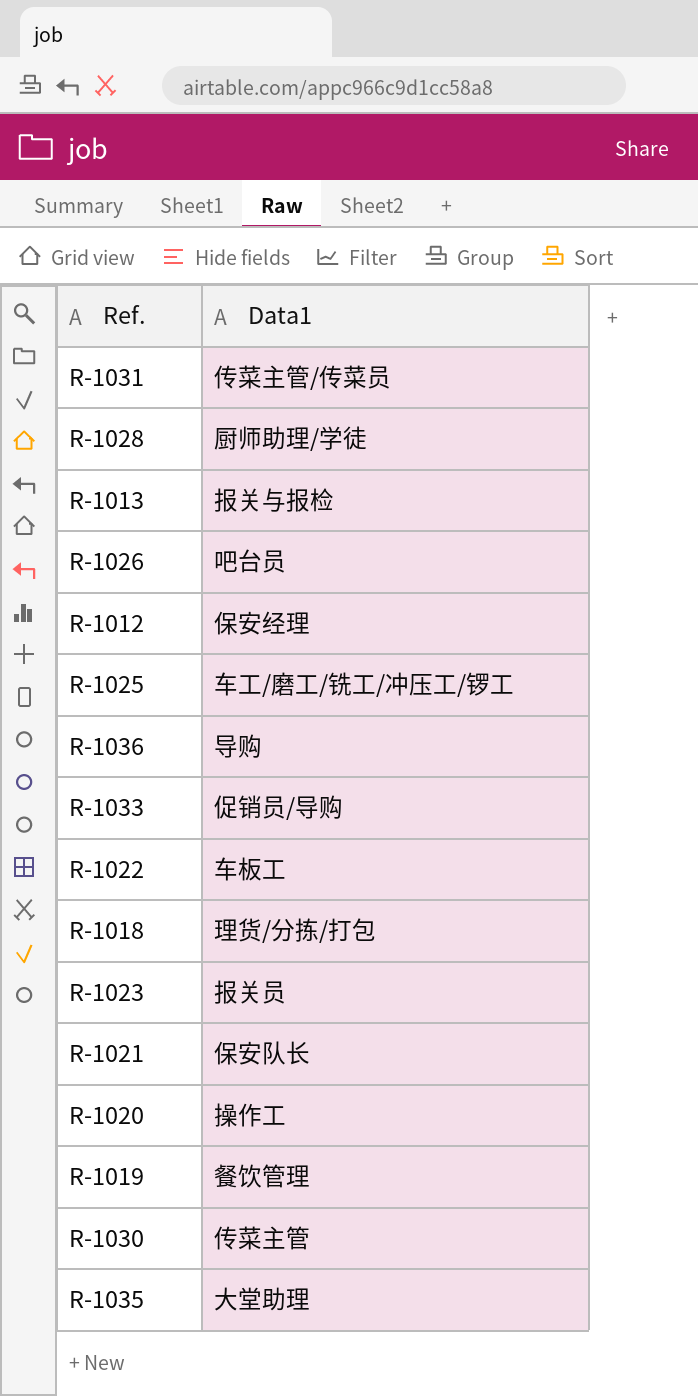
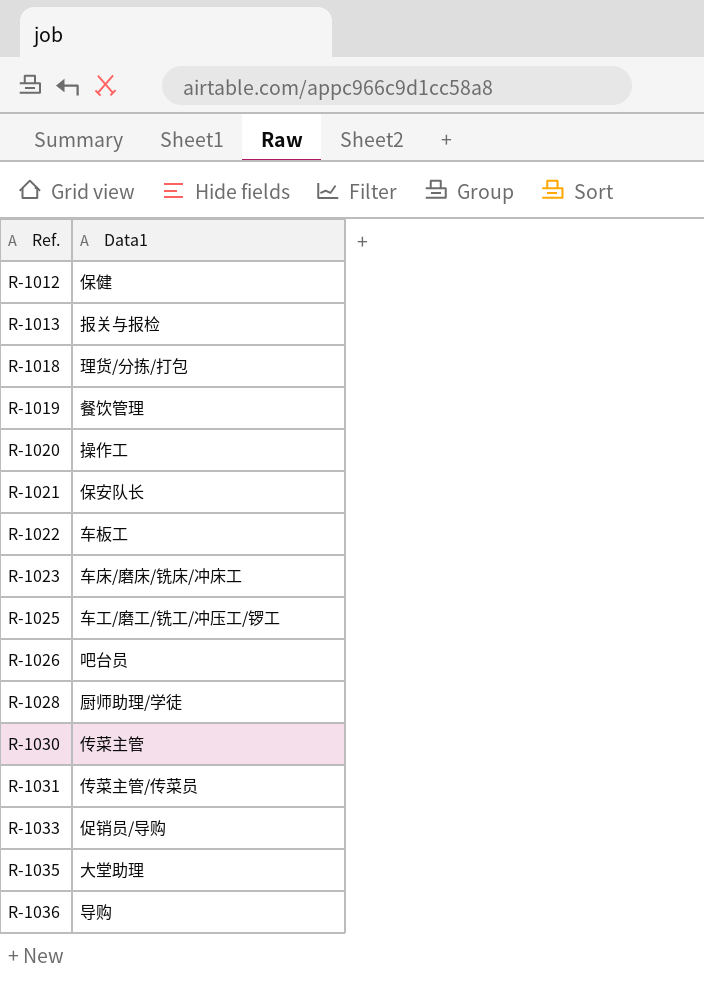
row order: none -> Ref. ascending
R-1012 | Data1: 保安经理 -> 保健
R-1023 | Data1: 报关员 -> 车床/磨床/铣床/冲床工

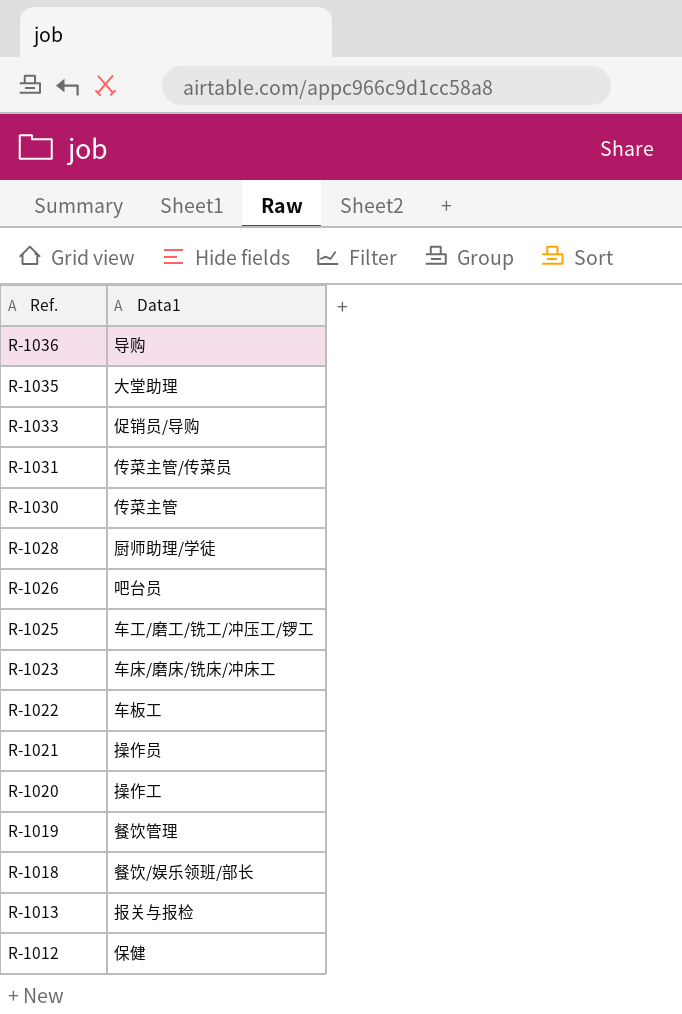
row order: Ref. ascending -> Ref. descending
R-1021 | Data1: 保安队长 -> 操作员
R-1018 | Data1: 理货/分拣/打包 -> 餐饮/娱乐领班/部长

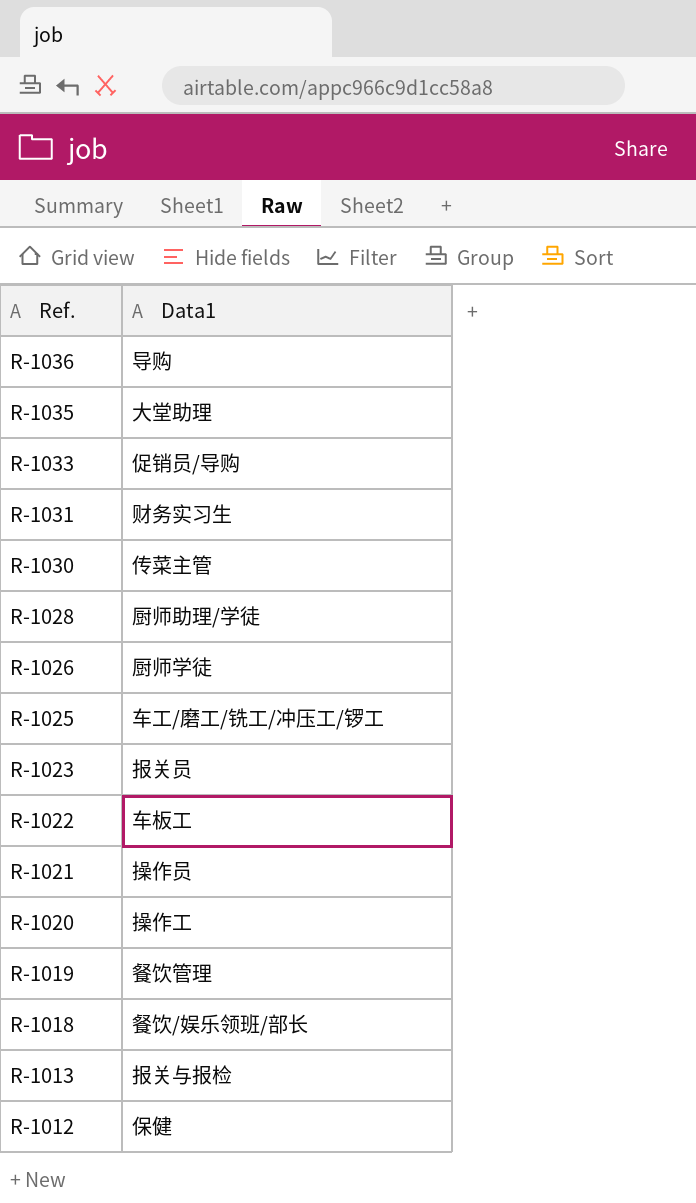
R-1031 | Data1: 传菜主管/传菜员 -> 财务实习生
R-1026 | Data1: 吧台员 -> 厨师学徒
R-1023 | Data1: 车床/磨床/铣床/冲床工 -> 报关员

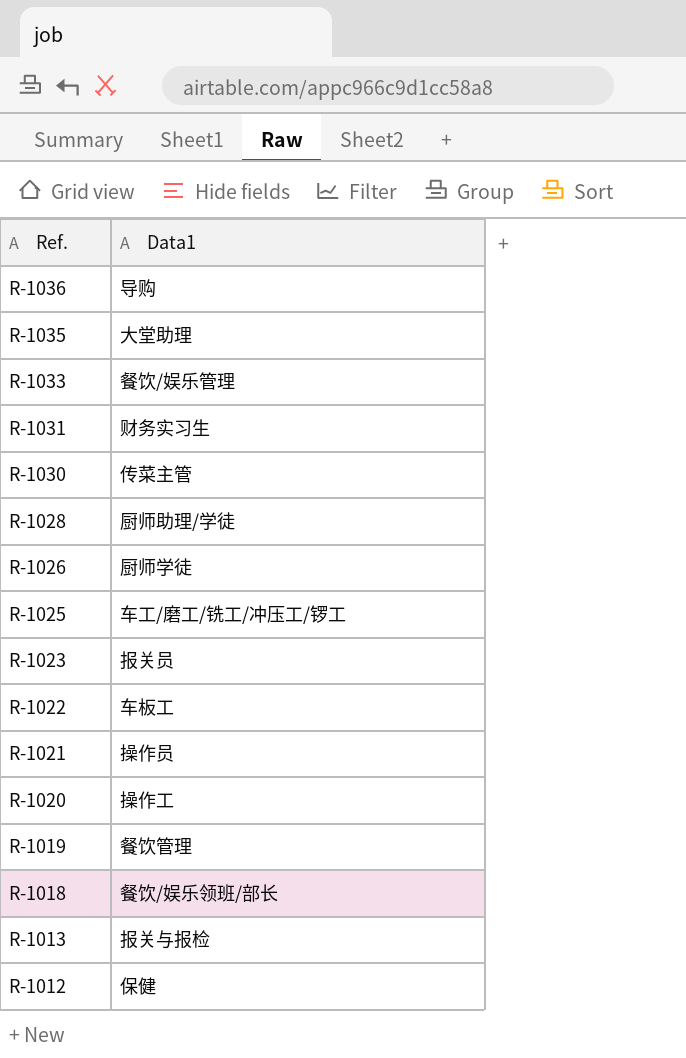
R-1033 | Data1: 促销员/导购 -> 餐饮/娱乐管理

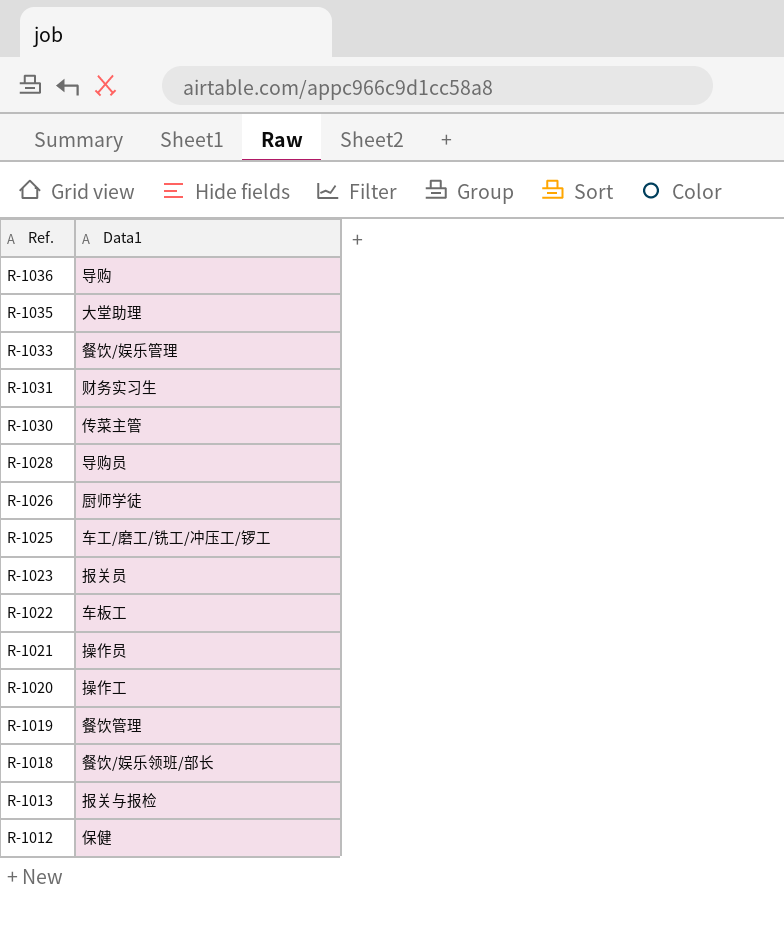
R-1028 | Data1: 厨师助理/学徒 -> 导购员

